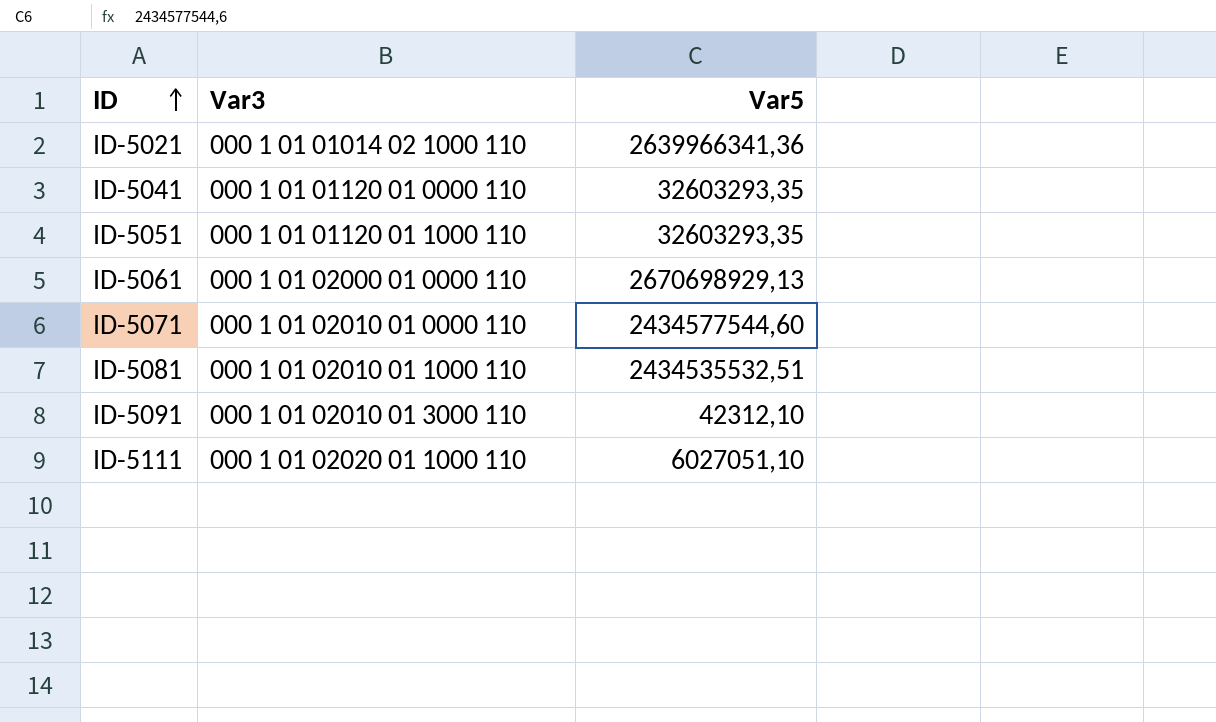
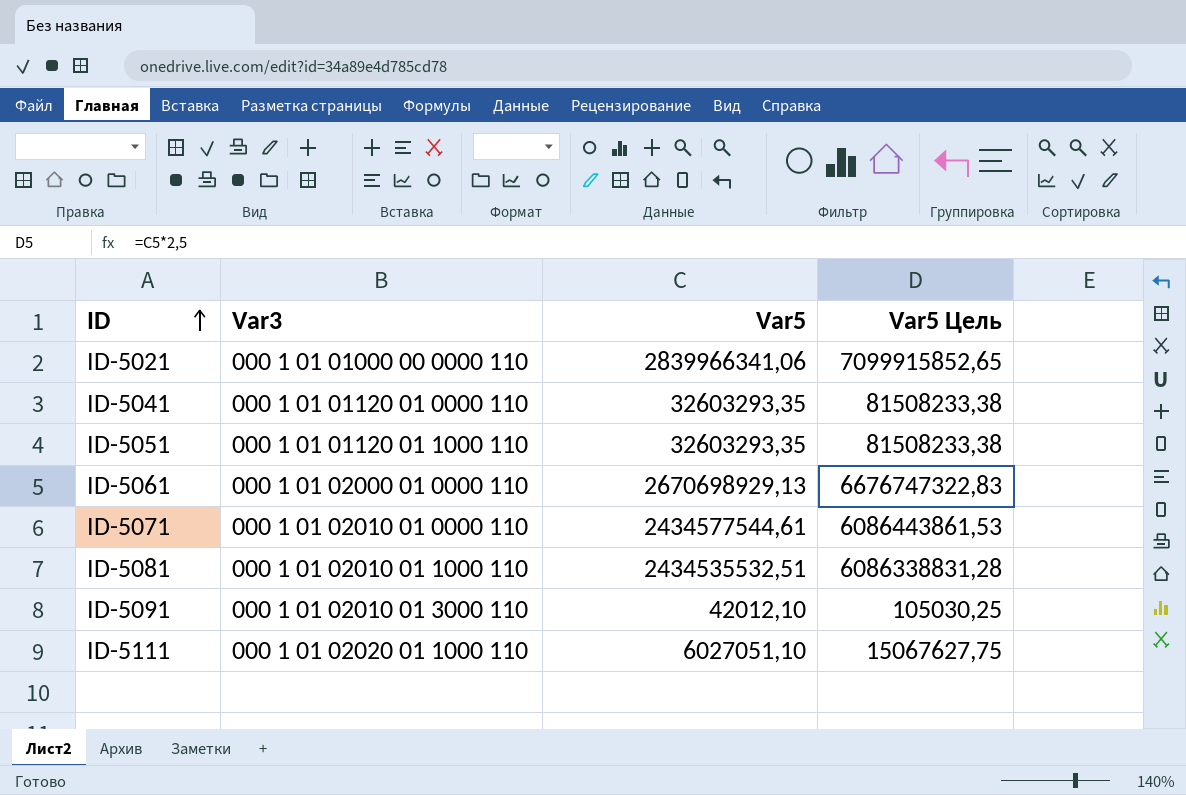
column Var5 Цель | formula: none -> [Var5] * 2,5
ID-5021 | Var3: 000 1 01 01014 02 1000 110 -> 000 1 01 01000 00 0000 110
ID-5021 | Var5: 2639966341,36 -> 2839966341,06
ID-5071 | Var5: 2434577544,60 -> 2434577544,61
ID-5091 | Var5: 42312,10 -> 42012,10

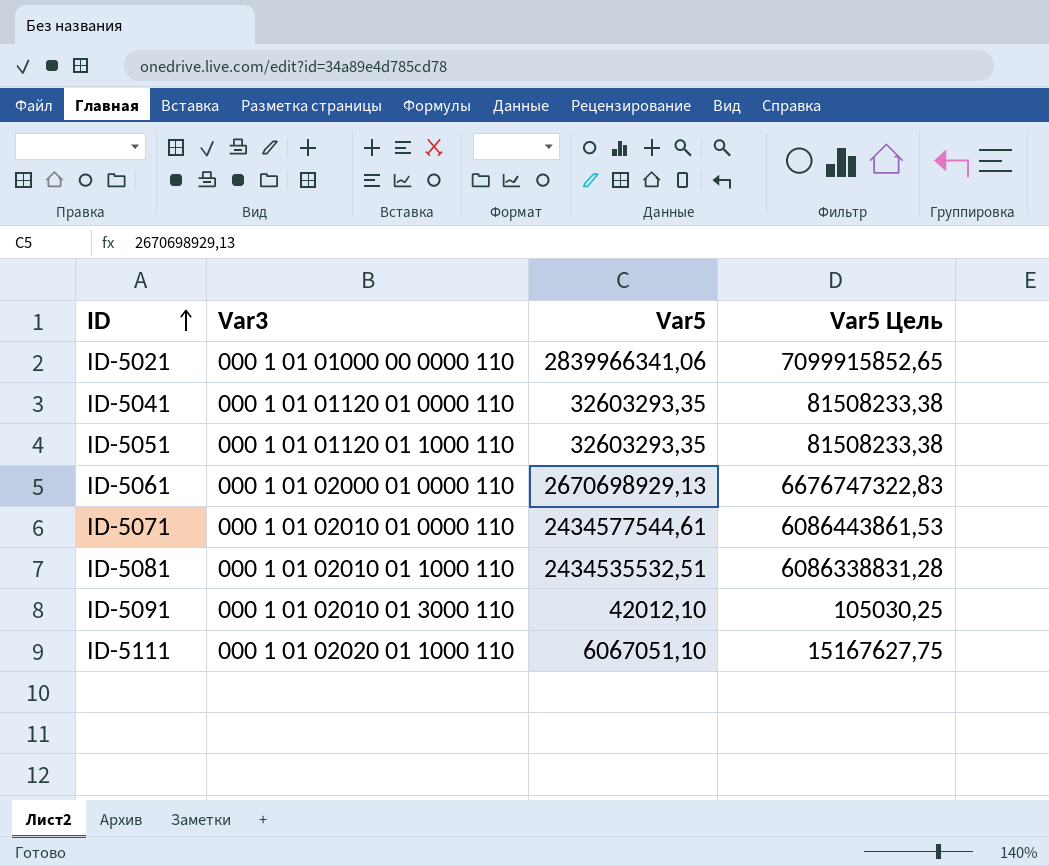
ID-5111 | Var5: 6027051,10 -> 6067051,10
ID-5111 | Var5 Цель: 15067627,75 -> 15167627,75

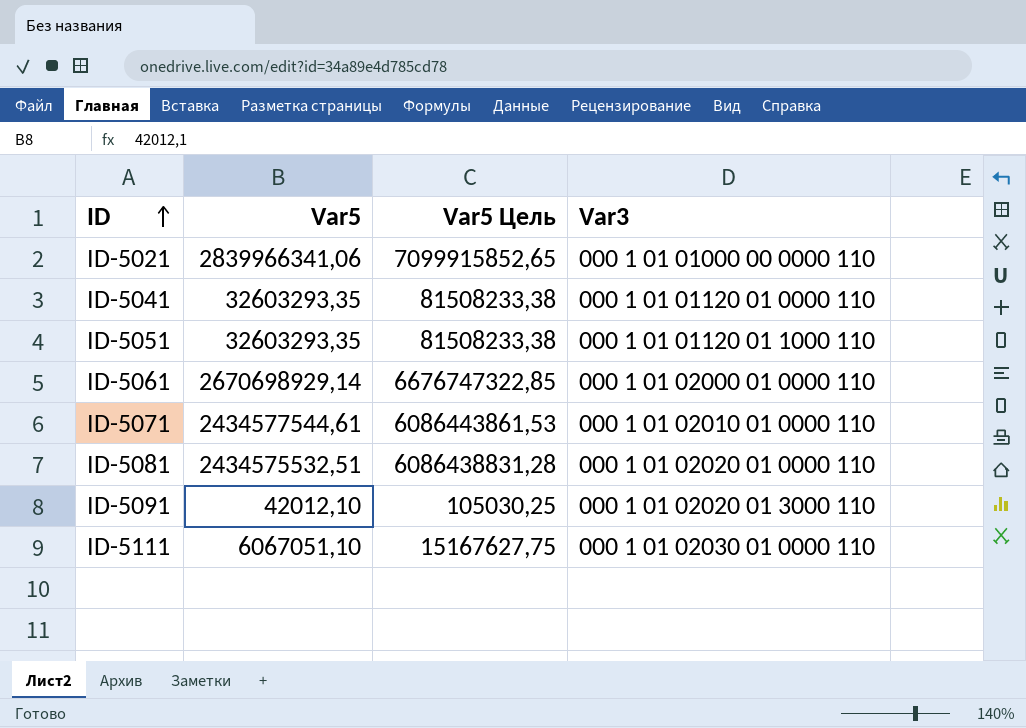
column Var3 | position: 2 -> 4
ID-5061 | Var5: 2670698929,13 -> 2670698929,14
ID-5061 | Var5 Цель: 6676747322,83 -> 6676747322,85
ID-5081 | Var5: 2434535532,51 -> 2434575532,51
ID-5081 | Var5 Цель: 6086338831,28 -> 6086438831,28
ID-5081 | Var3: 000 1 01 02010 01 1000 110 -> 000 1 01 02020 01 0000 110
ID-5091 | Var3: 000 1 01 02010 01 3000 110 -> 000 1 01 02020 01 3000 110
ID-5111 | Var3: 000 1 01 02020 01 1000 110 -> 000 1 01 02030 01 0000 110

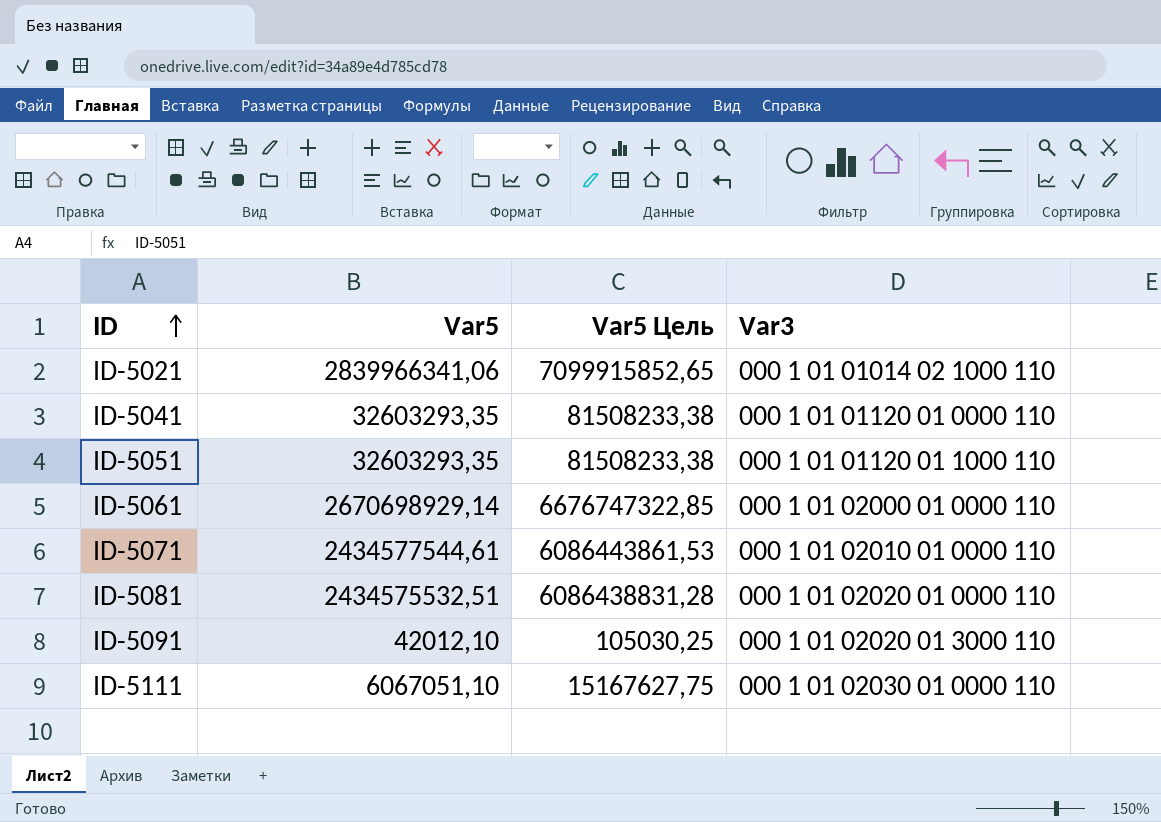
ID-5021 | Var3: 000 1 01 01000 00 0000 110 -> 000 1 01 01014 02 1000 110

